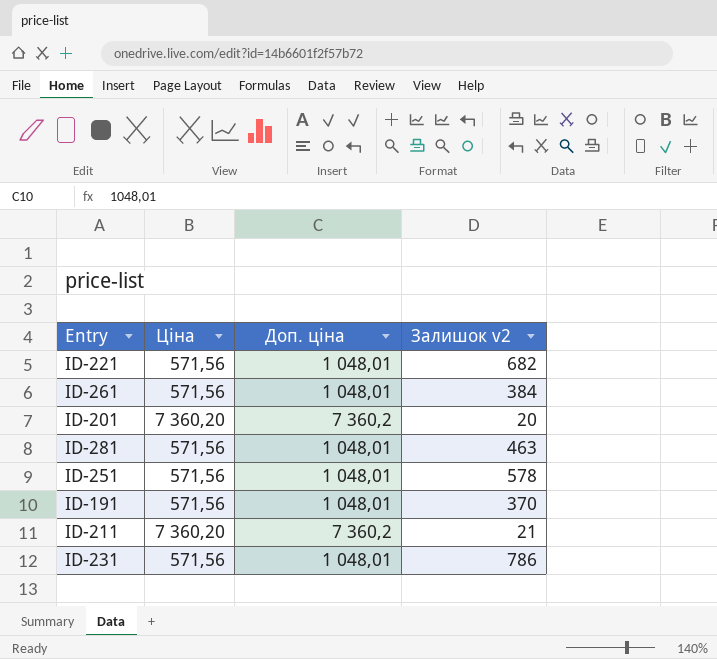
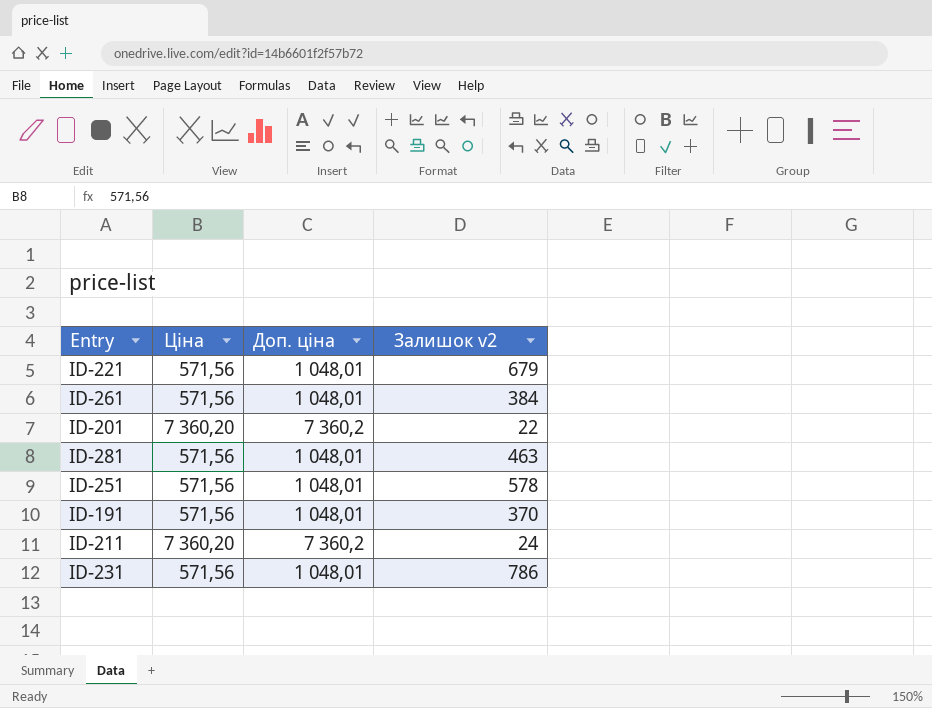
ID-221 | Залишок v2: 682 -> 679
ID-201 | Залишок v2: 20 -> 22
ID-211 | Залишок v2: 21 -> 24

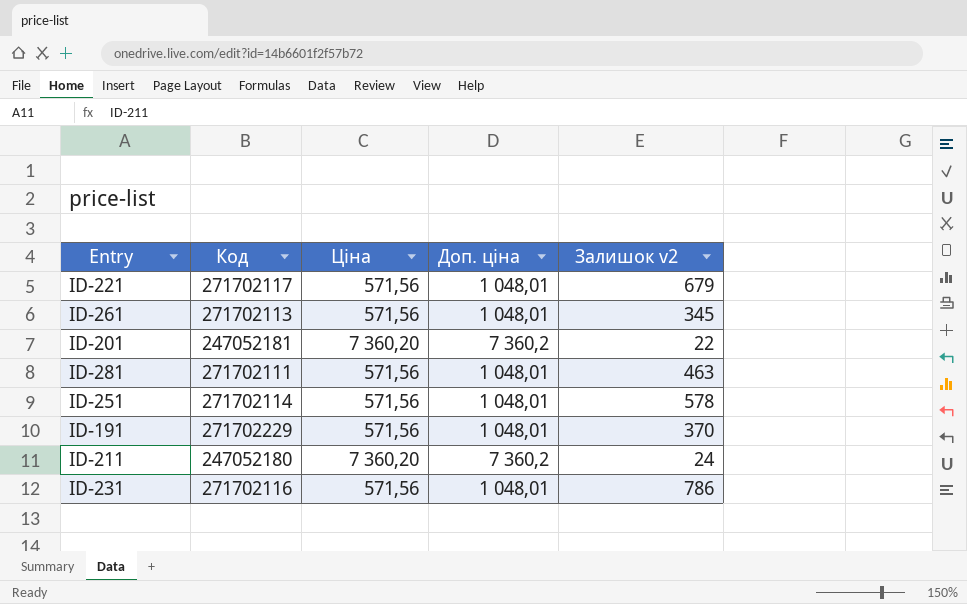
column Код | position: none -> 2
ID-261 | Залишок v2: 384 -> 345

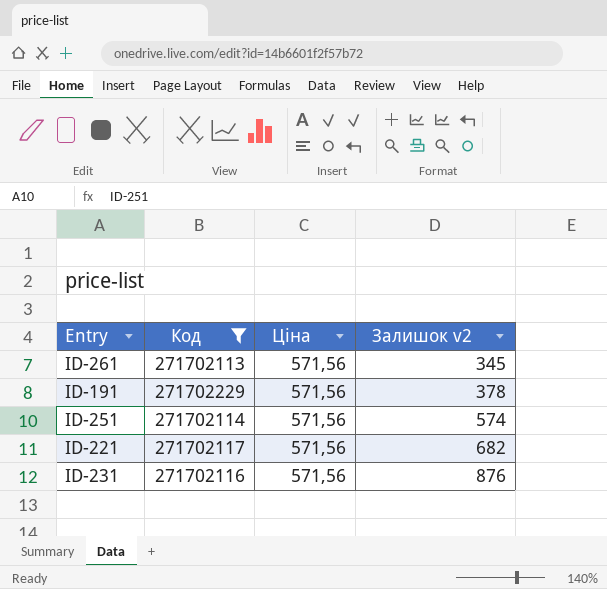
filter: none -> Код >= 271702113
row order: none -> Залишок v2 ascending
column Доп. ціна | position: 4 -> none
ID-191 | Залишок v2: 370 -> 378
ID-251 | Залишок v2: 578 -> 574
ID-221 | Залишок v2: 679 -> 682
ID-231 | Залишок v2: 786 -> 876

